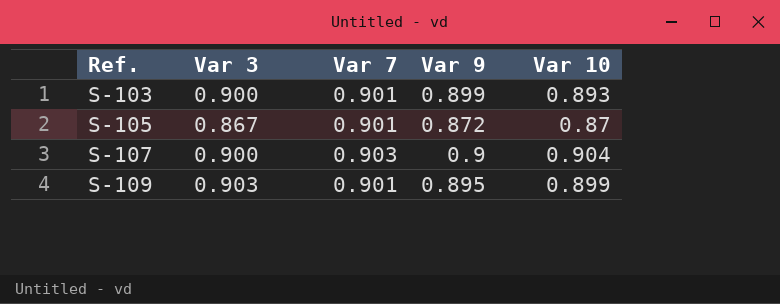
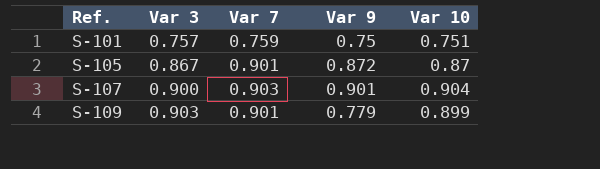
row S-103: 0.900 | 0.901 | 0.899 | 0.893 -> none
row S-101: none -> 0.757 | 0.759 | 0.75 | 0.751
S-107 | Var 9: 0.9 -> 0.901
S-109 | Var 9: 0.895 -> 0.779

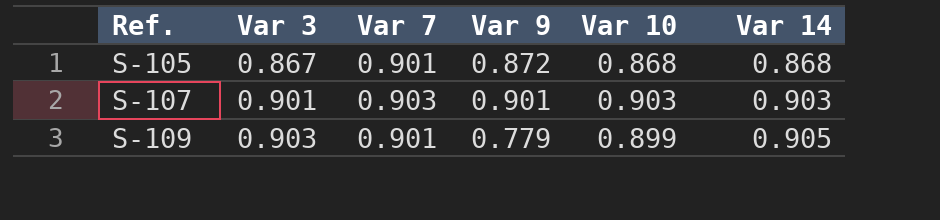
column Var 14 | position: none -> 6
row S-101: 0.757 | 0.759 | 0.75 | 0.751 -> none
S-105 | Var 10: 0.87 -> 0.868
S-107 | Var 3: 0.900 -> 0.901
S-107 | Var 10: 0.904 -> 0.903

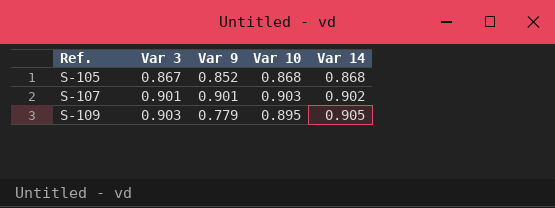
column Var 7 | position: 3 -> none
S-105 | Var 9: 0.872 -> 0.852
S-107 | Var 14: 0.903 -> 0.902
S-109 | Var 10: 0.899 -> 0.895

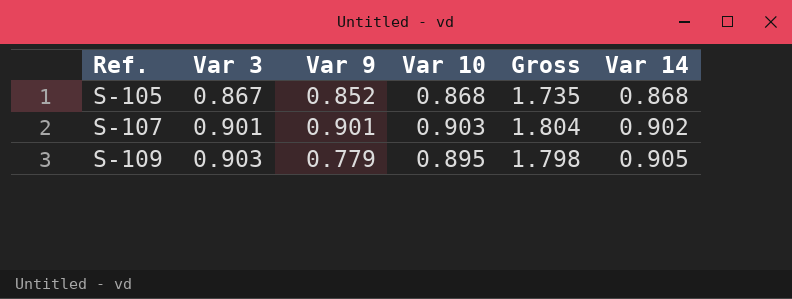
column Gross | formula: none -> [Var 3] + [Var 10]

